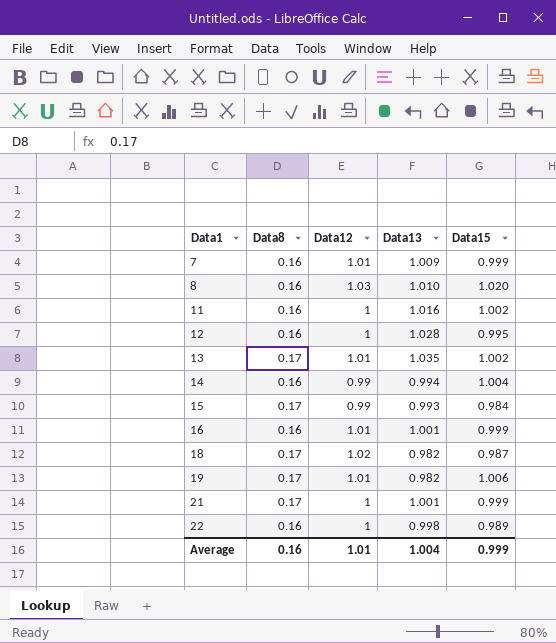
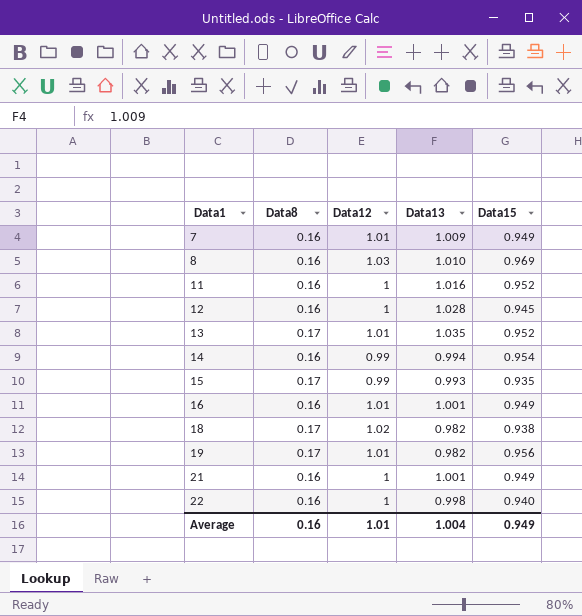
7 | Data15: 0.999 -> 0.949
8 | Data15: 1.020 -> 0.969
11 | Data15: 1.002 -> 0.952
12 | Data15: 0.995 -> 0.945
13 | Data15: 1.002 -> 0.952
14 | Data15: 1.004 -> 0.954
15 | Data15: 0.984 -> 0.935
16 | Data15: 0.999 -> 0.949
18 | Data15: 0.987 -> 0.938
19 | Data15: 1.006 -> 0.956
21 | Data8: 0.17 -> 0.16
21 | Data15: 0.999 -> 0.949
22 | Data15: 0.989 -> 0.940
Average | Data15: 0.999 -> 0.949

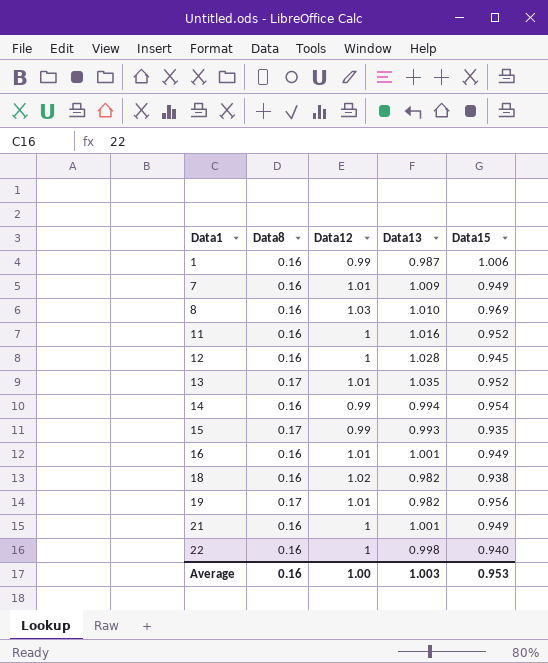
row 1: none -> 0.16 | 0.99 | 0.987 | 1.006
18 | Data8: 0.17 -> 0.16
Average | Data12: 1.01 -> 1.00
Average | Data13: 1.004 -> 1.003
Average | Data15: 0.949 -> 0.953

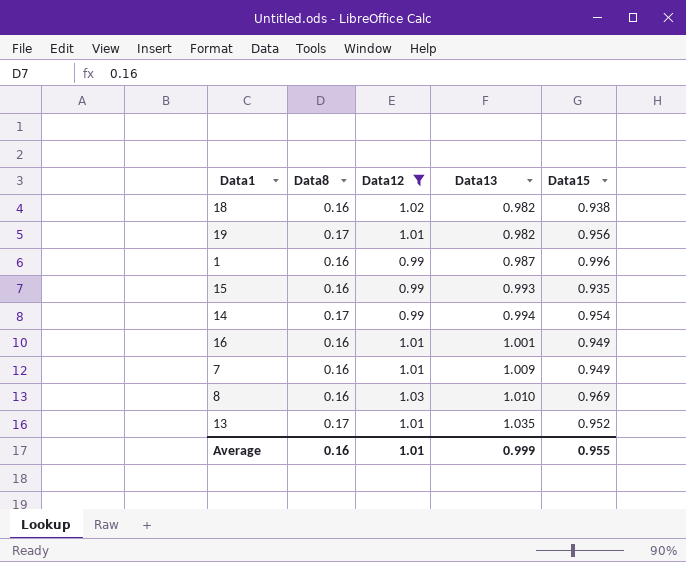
filter: none -> Data12 != 1
row order: Data1 ascending -> Data13 ascending
1 | Data15: 1.006 -> 0.996
15 | Data8: 0.17 -> 0.16
14 | Data8: 0.16 -> 0.17
Average | Data12: 1.00 -> 1.01
Average | Data13: 1.003 -> 0.999
Average | Data15: 0.953 -> 0.955

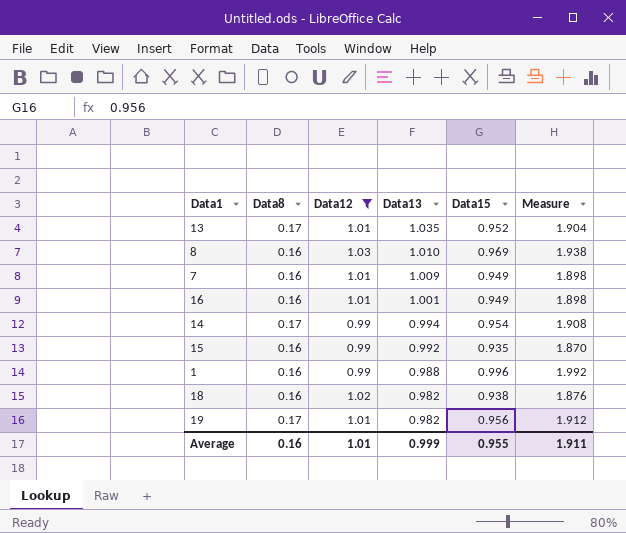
row order: Data13 ascending -> Data13 descending
column Measure | formula: none -> [Data15] * 2
15 | Data13: 0.993 -> 0.992
1 | Data13: 0.987 -> 0.988

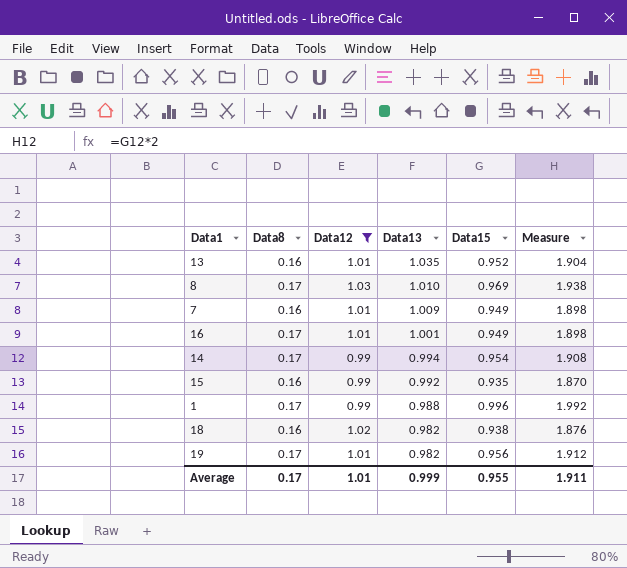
13 | Data8: 0.17 -> 0.16
8 | Data8: 0.16 -> 0.17
16 | Data8: 0.16 -> 0.17
1 | Data8: 0.16 -> 0.17
Average | Data8: 0.16 -> 0.17

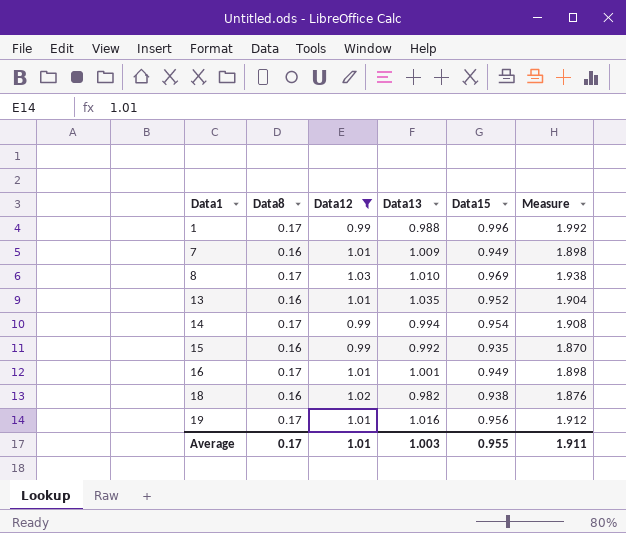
row order: Data13 descending -> Data1 ascending
19 | Data13: 0.982 -> 1.016
Average | Data13: 0.999 -> 1.003

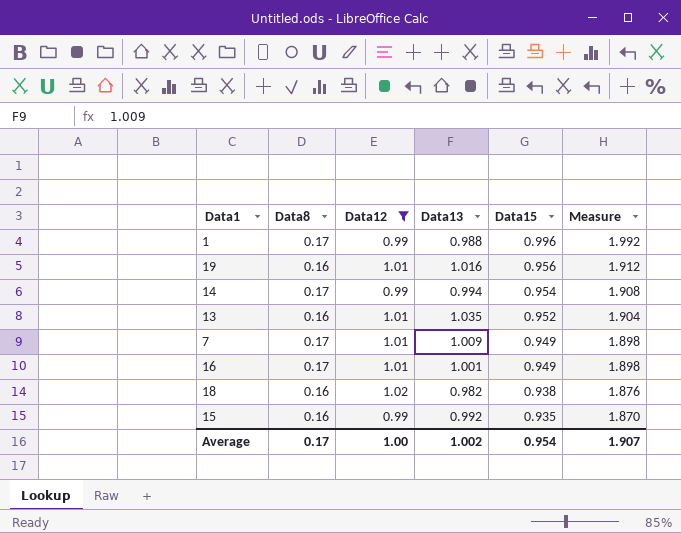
row order: Data1 ascending -> Data15 descending
row 8: 0.17 | 1.03 | 1.010 | 0.969 | 1.938 -> none
19 | Data8: 0.17 -> 0.16
7 | Data8: 0.16 -> 0.17
Average | Data12: 1.01 -> 1.00
Average | Data13: 1.003 -> 1.002
Average | Data15: 0.955 -> 0.954
Average | Measure: 1.911 -> 1.907

